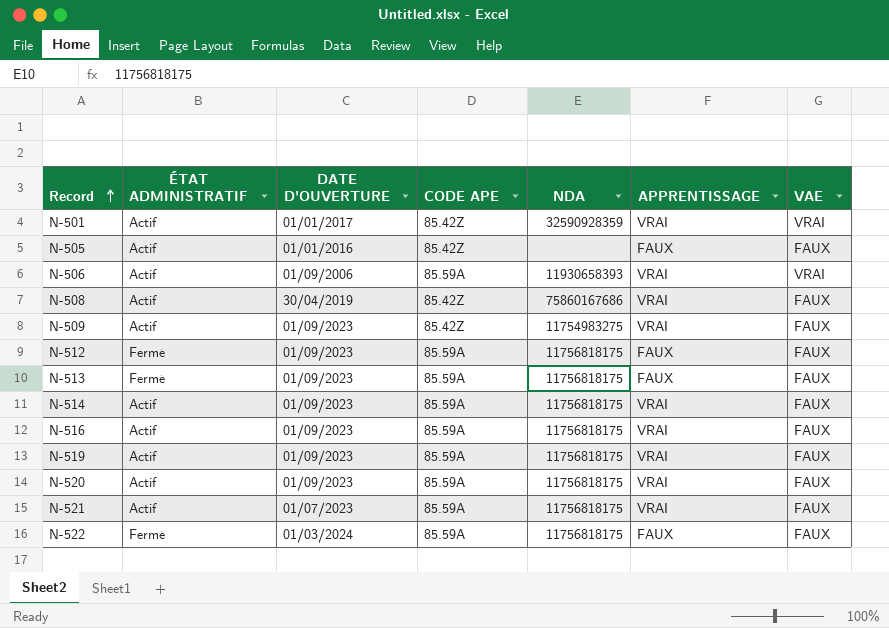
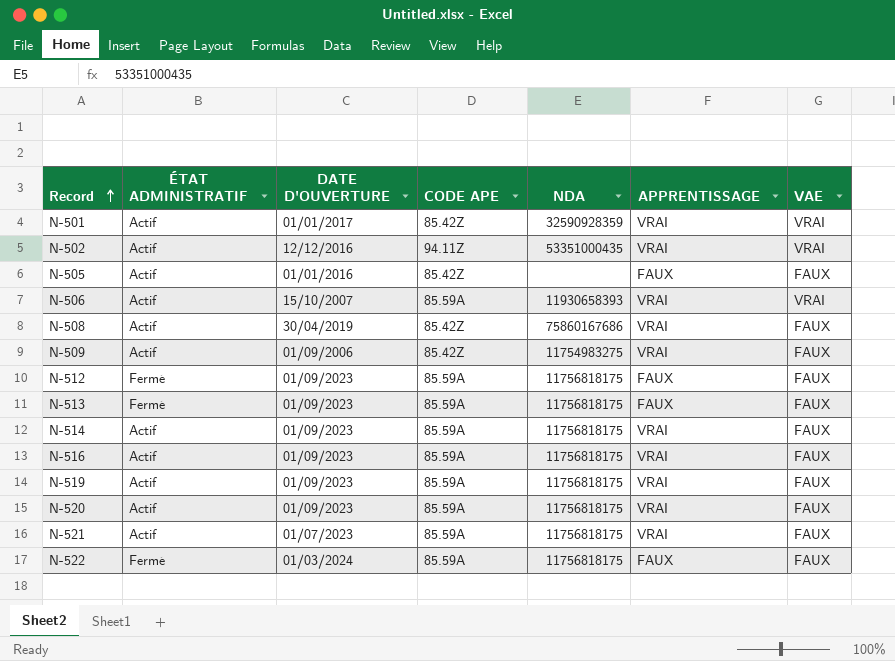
row N-502: none -> Actif | 12/12/2016 | 94.11Z | 53351000435 | VRAI | VRAI
N-506 | DATE D'OUVERTURE: 01/09/2006 -> 15/10/2007
N-509 | DATE D'OUVERTURE: 01/09/2023 -> 01/09/2006

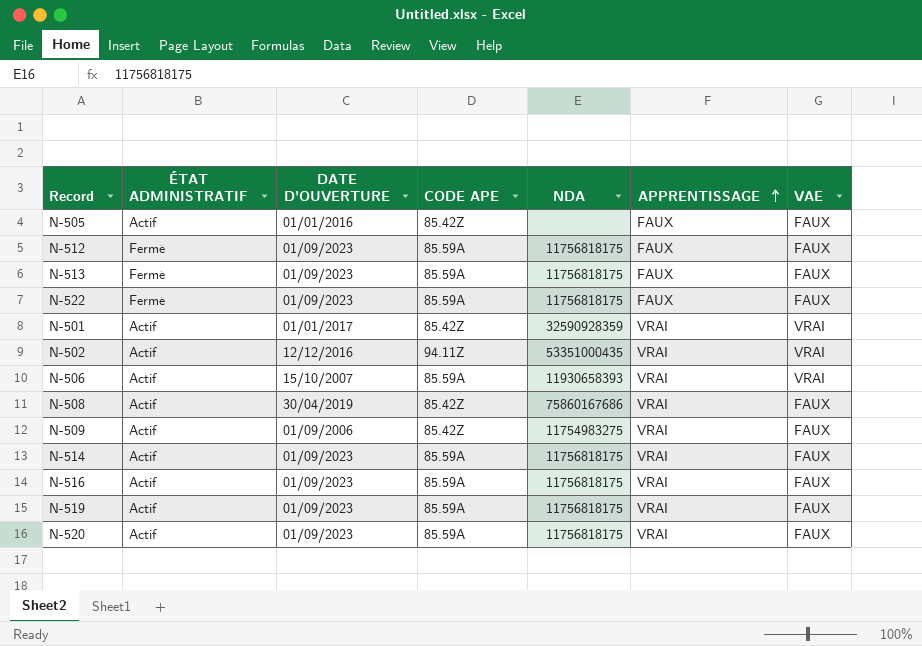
row order: Record ascending -> APPRENTISSAGE ascending
row N-521: Actif | 01/07/2023 | 85.59A | 11756818175 | VRAI | FAUX -> none
N-522 | DATE D'OUVERTURE: 01/03/2024 -> 01/09/2023

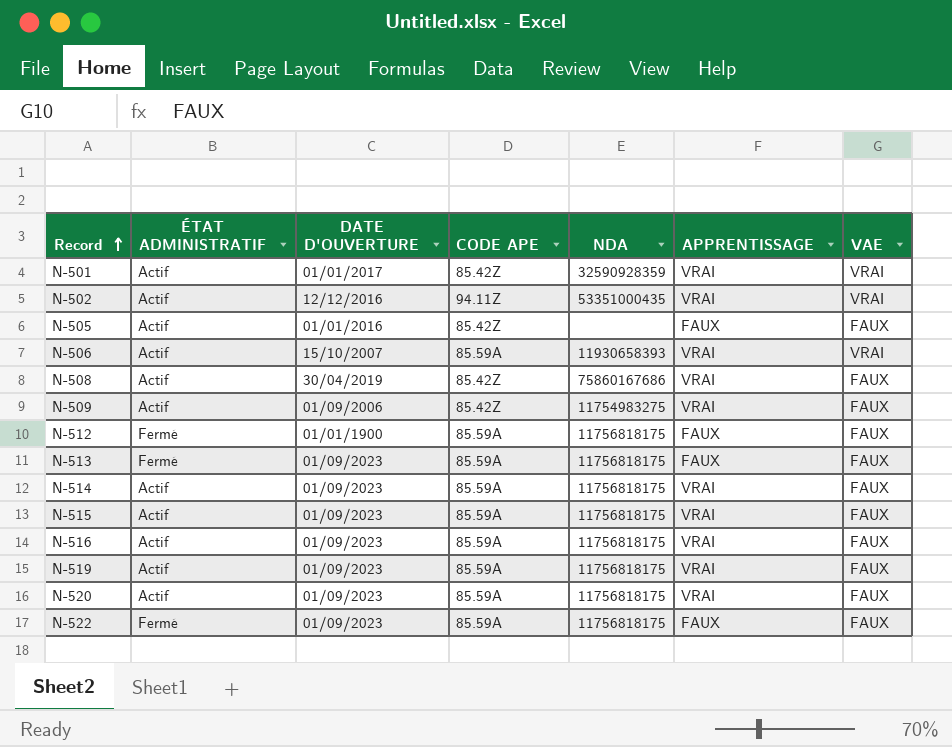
row order: APPRENTISSAGE ascending -> Record ascending
N-512 | DATE D'OUVERTURE: 01/09/2023 -> 01/01/1900
row N-515: none -> Actif | 01/09/2023 | 85.59A | 11756818175 | VRAI | FAUX

